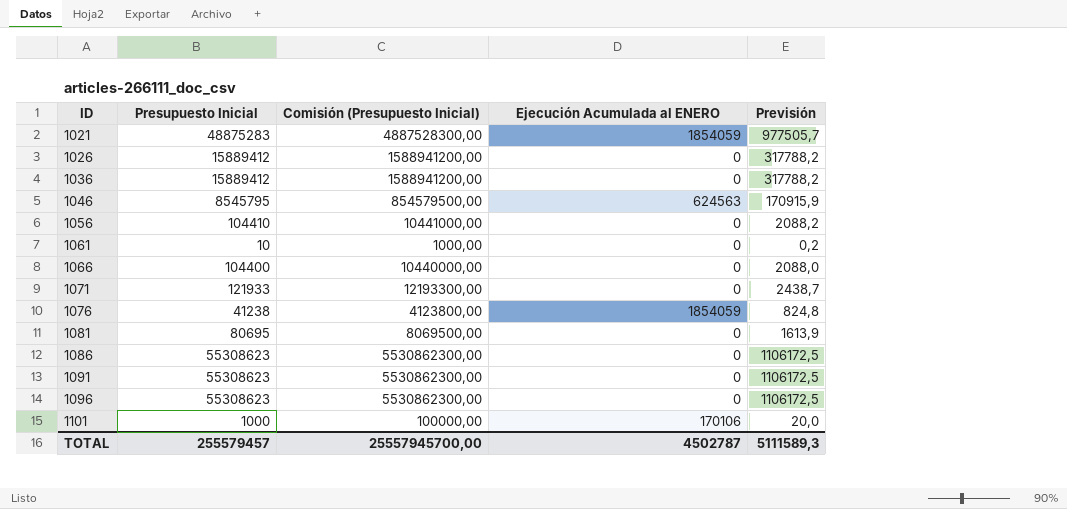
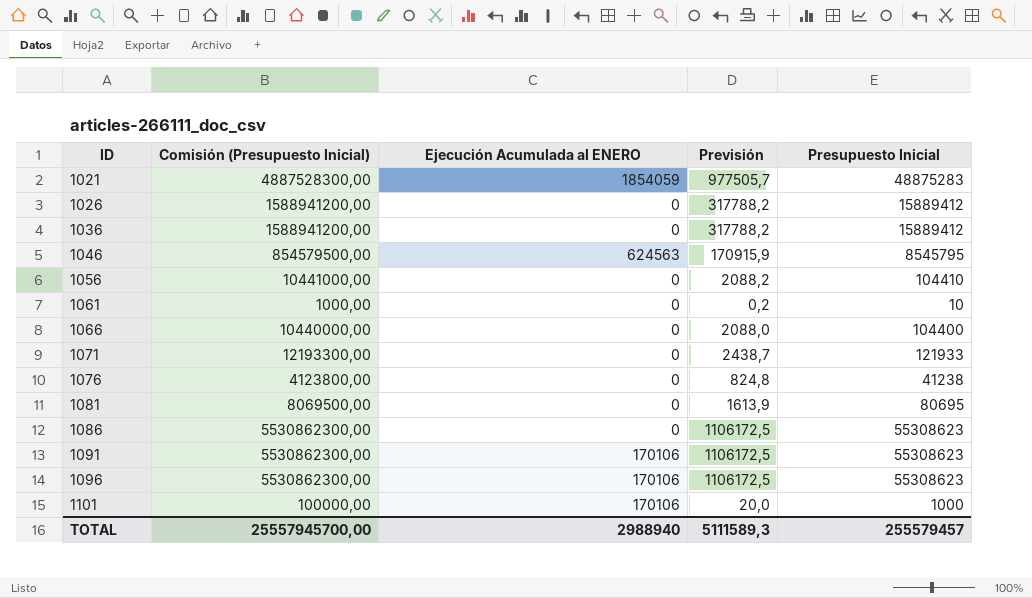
column Presupuesto Inicial | position: 2 -> 5
1076 | Ejecución Acumulada al ENERO: 1854059 -> 0
1091 | Ejecución Acumulada al ENERO: 0 -> 170106
1096 | Ejecución Acumulada al ENERO: 0 -> 170106
TOTAL | Ejecución Acumulada al ENERO: 4502787 -> 2988940

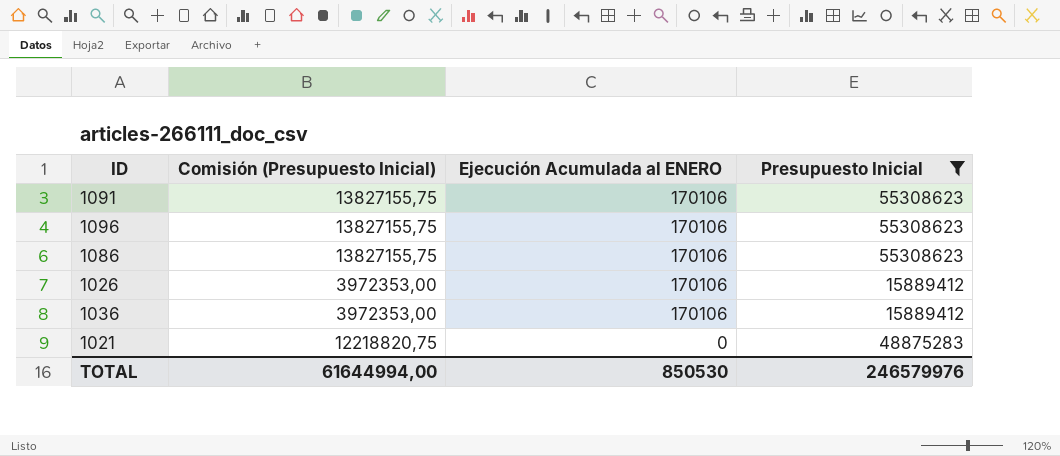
filter: none -> Presupuesto Inicial >= 15889412
row order: ID ascending -> Ejecución Acumulada al ENERO descending
column Previsión | formula: [Presupuesto Inicial] * 0,02 -> none
column Comisión (Presupuesto Inicial) | formula: [Presupuesto Inicial] * 100 -> [Presupuesto Inicial] * 0,25
1086 | Ejecución Acumulada al ENERO: 0 -> 170106
1026 | Ejecución Acumulada al ENERO: 0 -> 170106
1036 | Ejecución Acumulada al ENERO: 0 -> 170106
1021 | Ejecución Acumulada al ENERO: 1854059 -> 0
TOTAL | Comisión (Presupuesto Inicial): 25557945700,00 -> 61644994,00
TOTAL | Ejecución Acumulada al ENERO: 2988940 -> 850530
TOTAL | Presupuesto Inicial: 255579457 -> 246579976

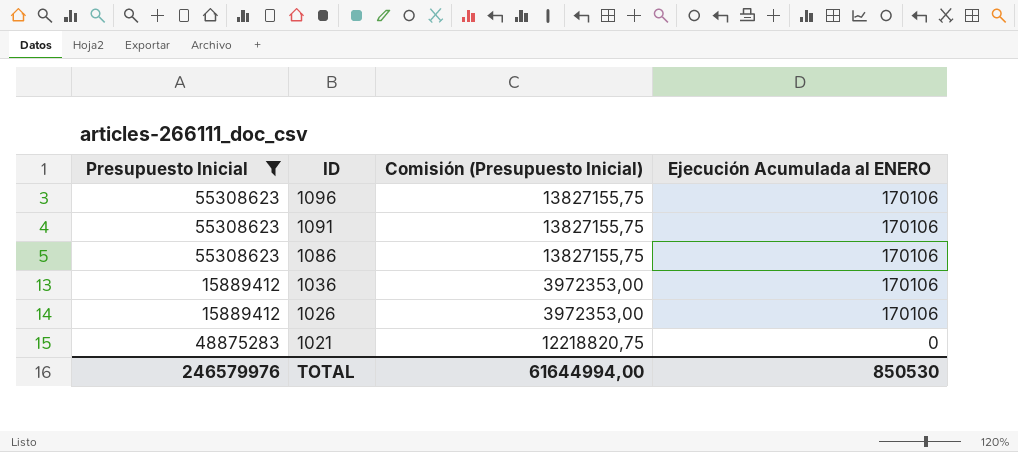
row order: Ejecución Acumulada al ENERO descending -> ID descending
column Presupuesto Inicial | position: 4 -> 1

